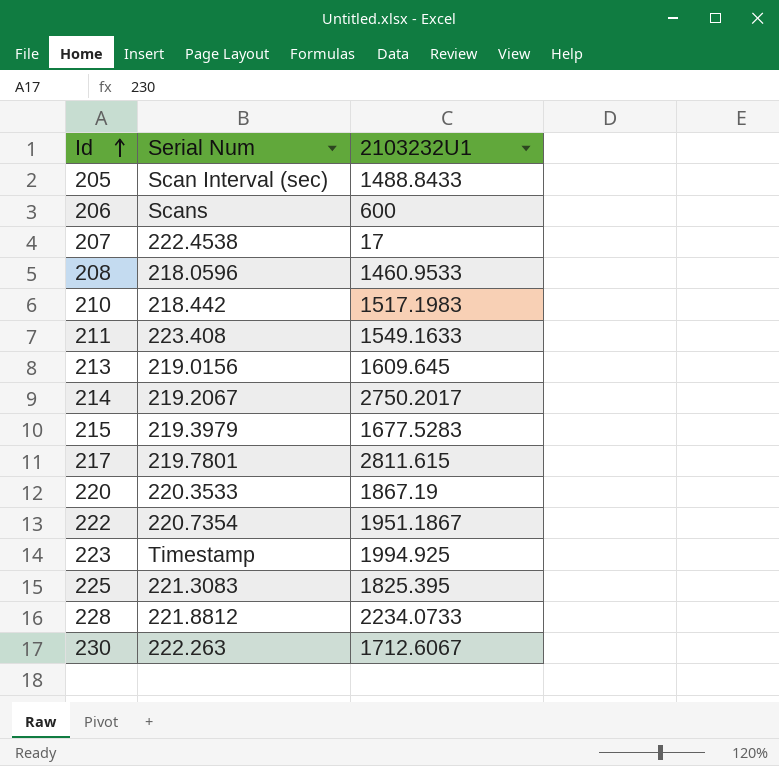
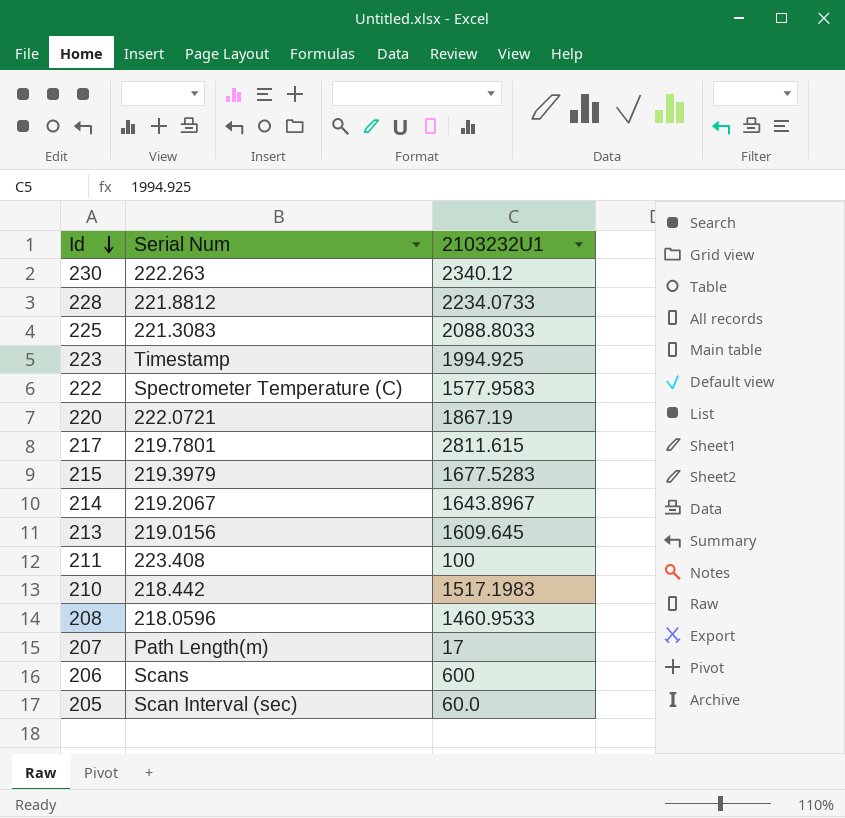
row order: Id ascending -> Id descending
230 | 2103232U1: 1712.6067 -> 2340.12
225 | 2103232U1: 1825.395 -> 2088.8033
222 | Serial Num: 220.7354 -> Spectrometer Temperature (C)
222 | 2103232U1: 1951.1867 -> 1577.9583
220 | Serial Num: 220.3533 -> 222.0721
214 | 2103232U1: 2750.2017 -> 1643.8967
211 | 2103232U1: 1549.1633 -> 100
207 | Serial Num: 222.4538 -> Path Length(m)
205 | 2103232U1: 1488.8433 -> 60.0

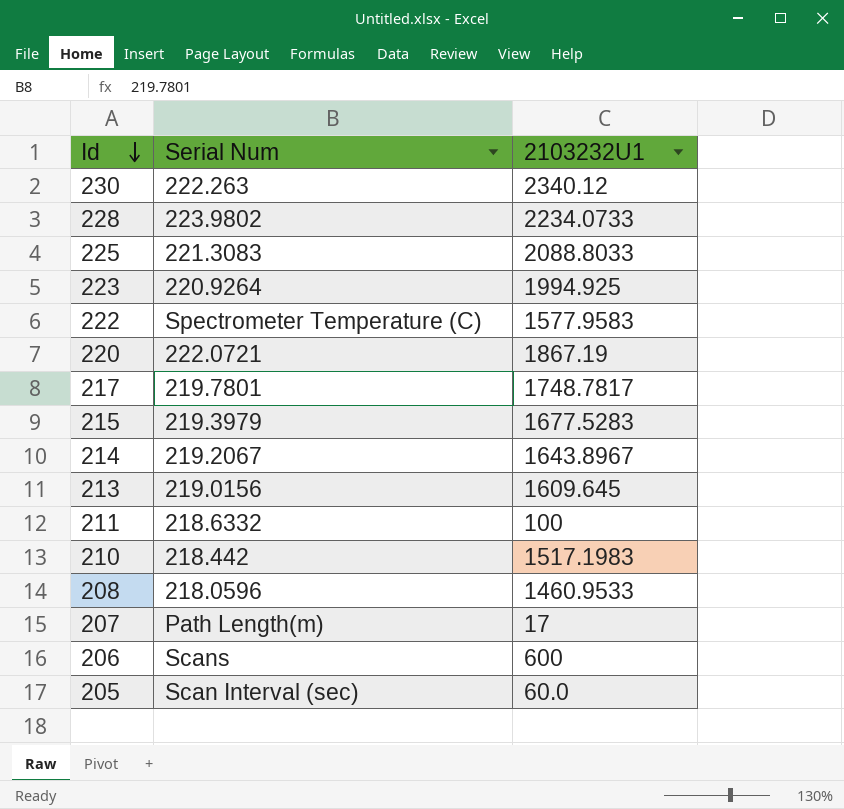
228 | Serial Num: 221.8812 -> 223.9802
223 | Serial Num: Timestamp -> 220.9264
217 | 2103232U1: 2811.615 -> 1748.7817
211 | Serial Num: 223.408 -> 218.6332

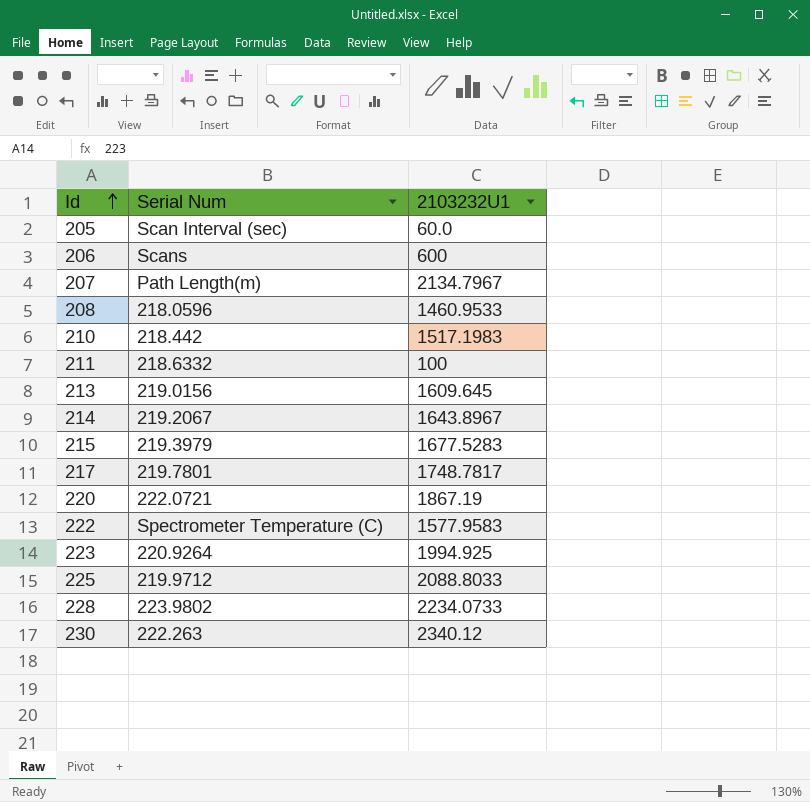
row order: Id descending -> Id ascending
207 | 2103232U1: 17 -> 2134.7967
225 | Serial Num: 221.3083 -> 219.9712

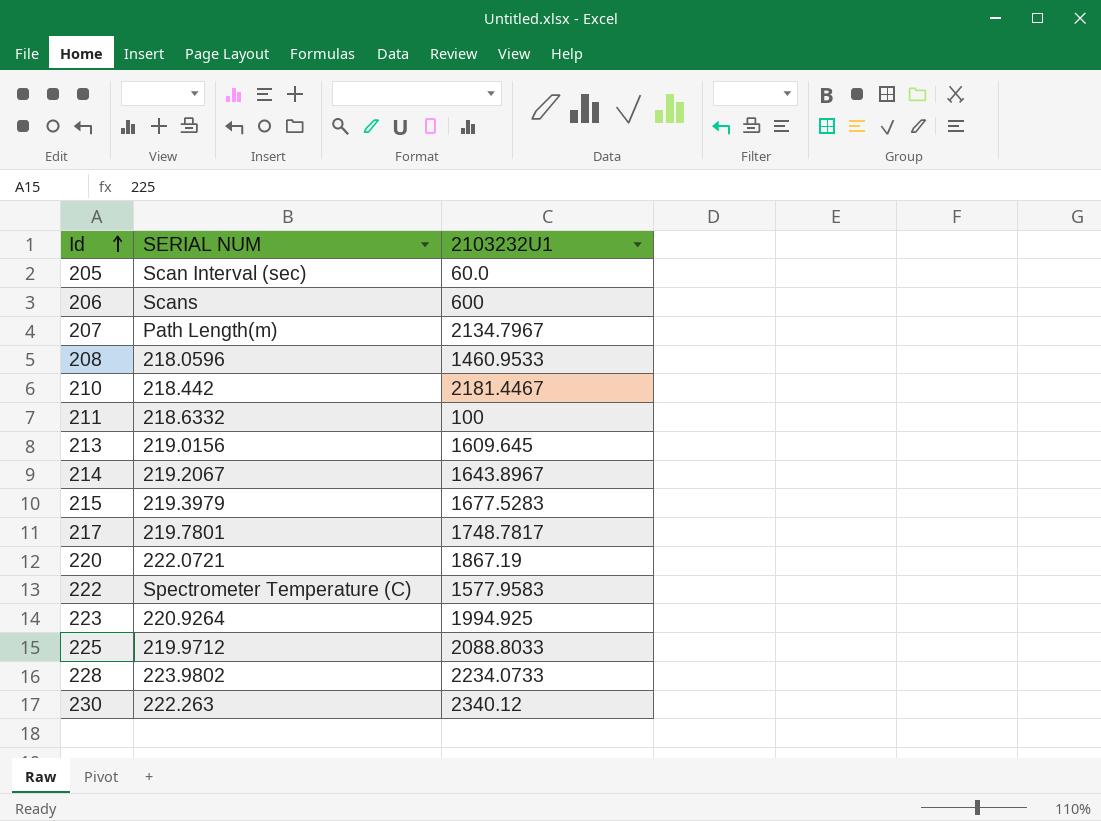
column name: Serial Num -> SERIAL NUM
210 | 2103232U1: 1517.1983 -> 2181.4467

